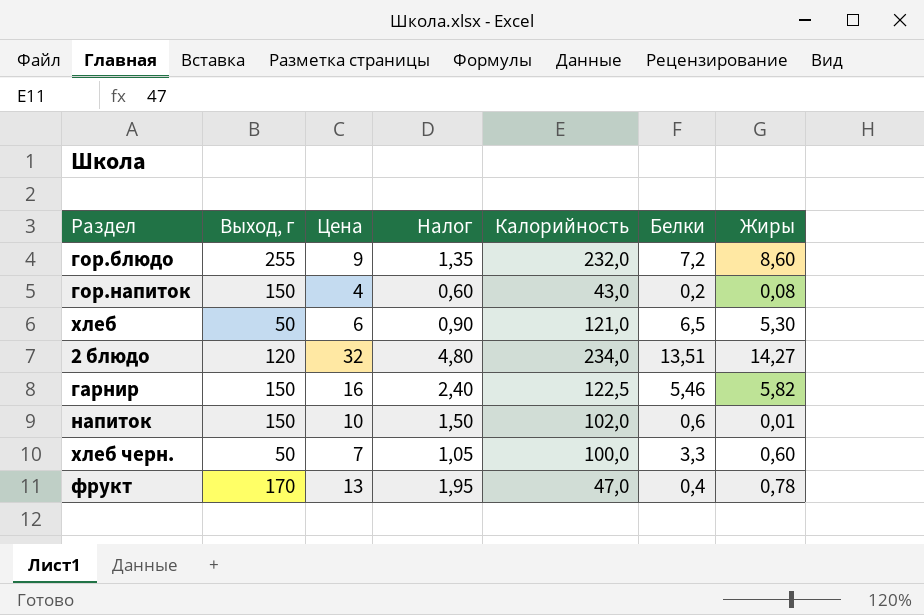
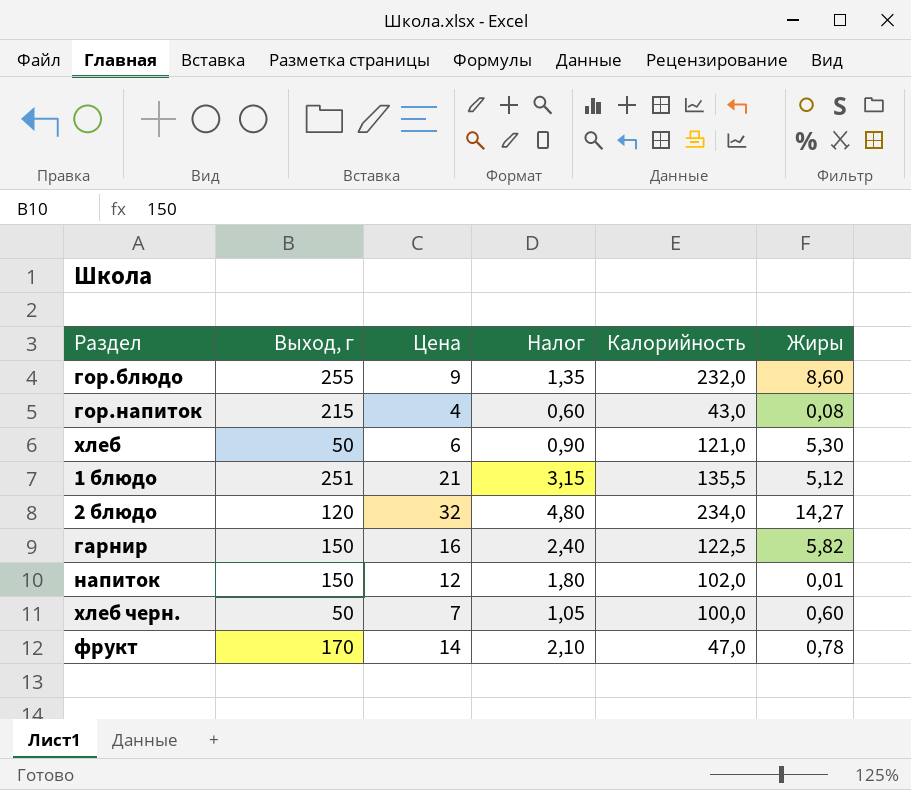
column Белки | position: 6 -> none
гор.напиток | Выход, г: 150 -> 215
row 1 блюдо: none -> 251 | 21 | 3,15 | 135,5 | 5,12
напиток | Цена: 10 -> 12
напиток | Налог: 1,50 -> 1,80
фрукт | Цена: 13 -> 14
фрукт | Налог: 1,95 -> 2,10

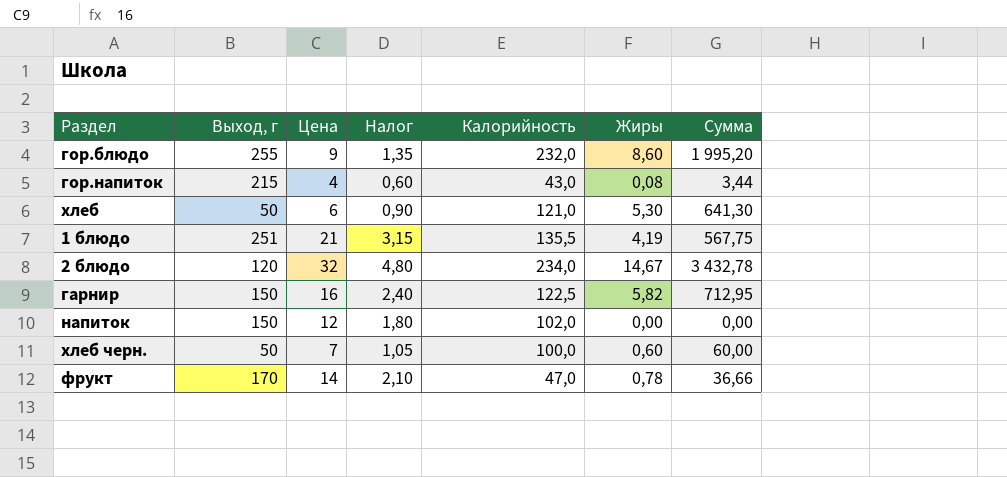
column Сумма | formula: none -> [Калорийность] * [Жиры]
1 блюдо | Жиры: 5,12 -> 4,19
2 блюдо | Жиры: 14,27 -> 14,67
напиток | Жиры: 0,01 -> 0,00

